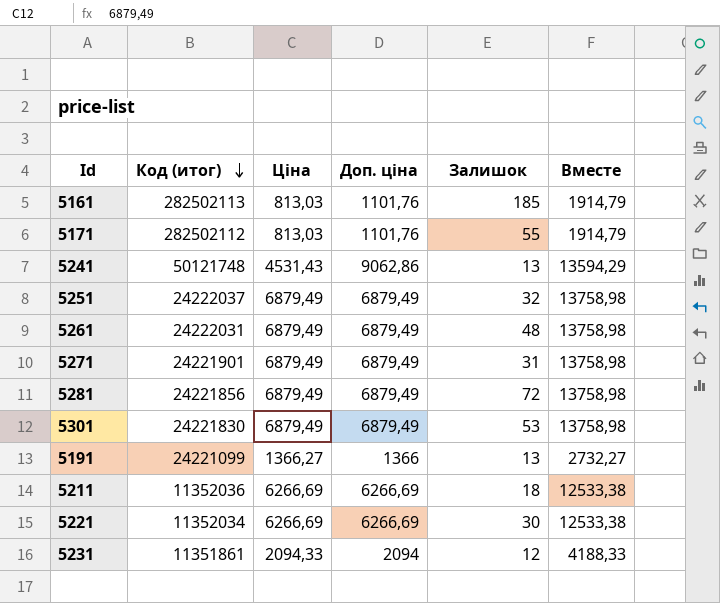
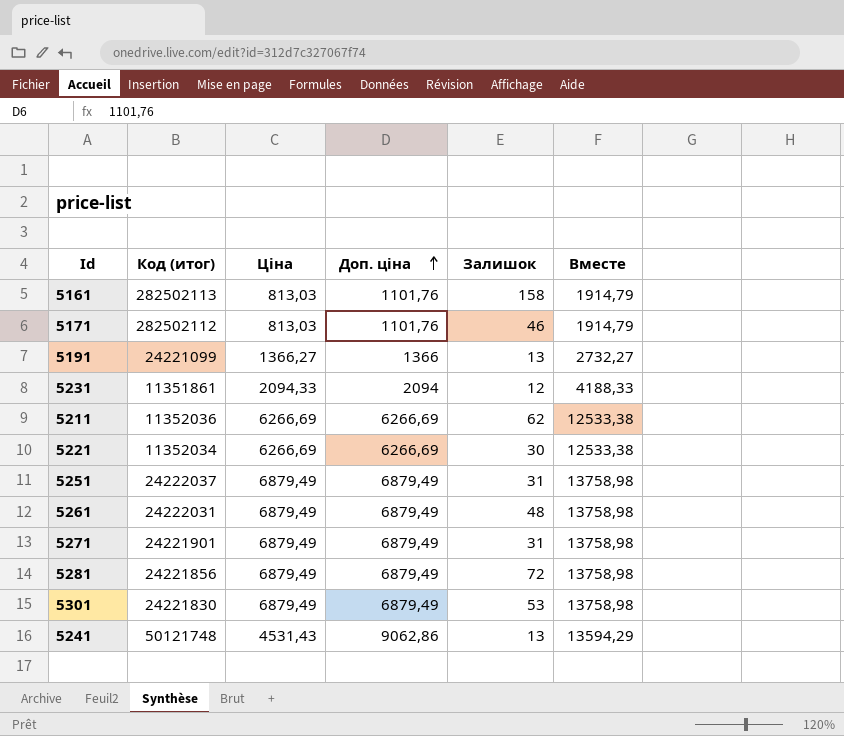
row order: Код (итог) descending -> Доп. ціна ascending
5161 | Залишок: 185 -> 158
5171 | Залишок: 55 -> 46
5211 | Залишок: 18 -> 62
5251 | Залишок: 32 -> 31

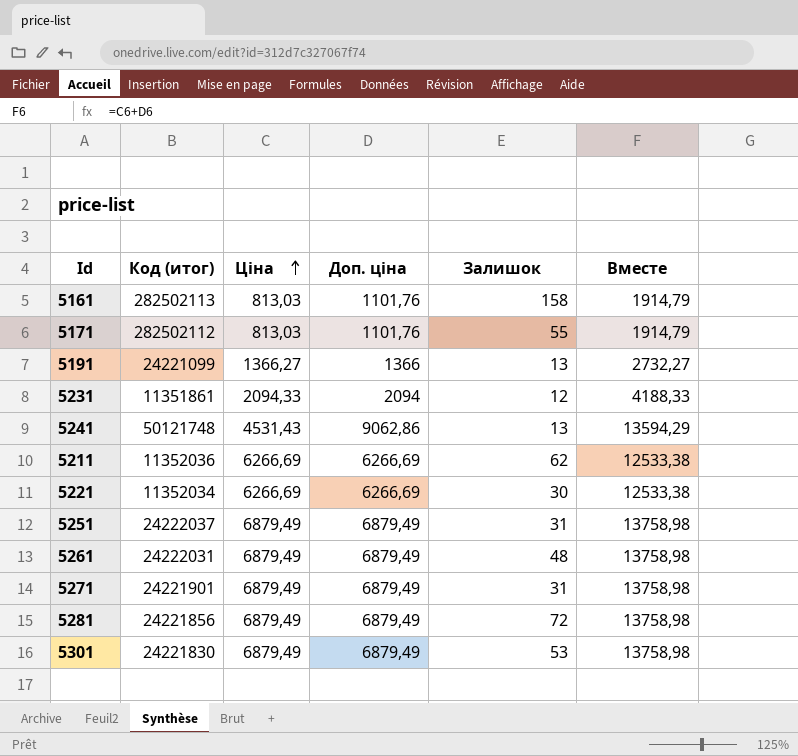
row order: Доп. ціна ascending -> Ціна ascending
5171 | Залишок: 46 -> 55

